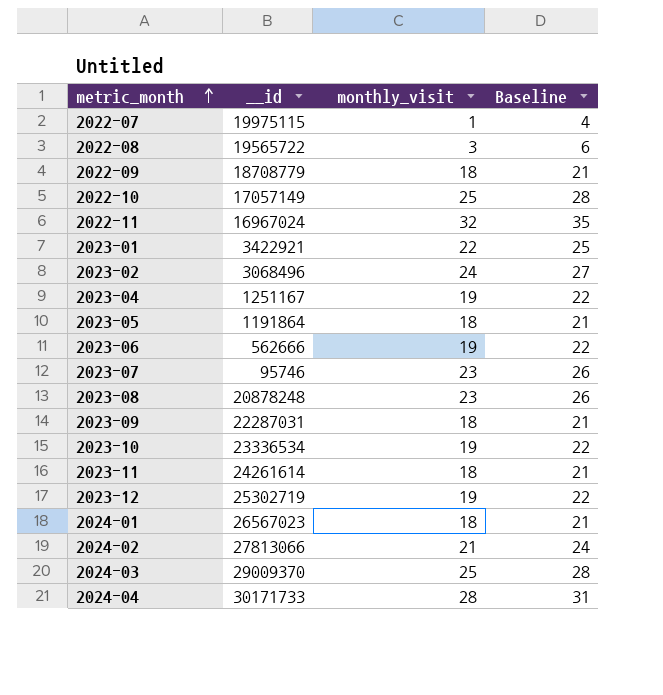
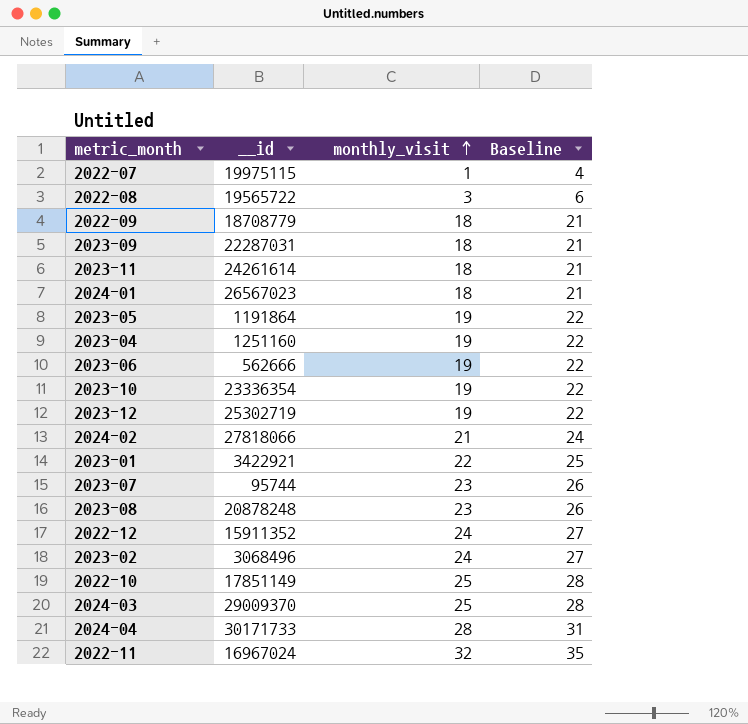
row order: metric_month ascending -> monthly_visit ascending
2023-05 | monthly_visit: 18 -> 19
2023-05 | Baseline: 21 -> 22
2023-04 | __id: 1251167 -> 1251160
2023-10 | __id: 23336534 -> 23336354
2024-02 | __id: 27813066 -> 27818066
2023-07 | __id: 95746 -> 95744
row 2022-12: none -> 15911352 | 24 | 27
2022-10 | __id: 17057149 -> 17851149

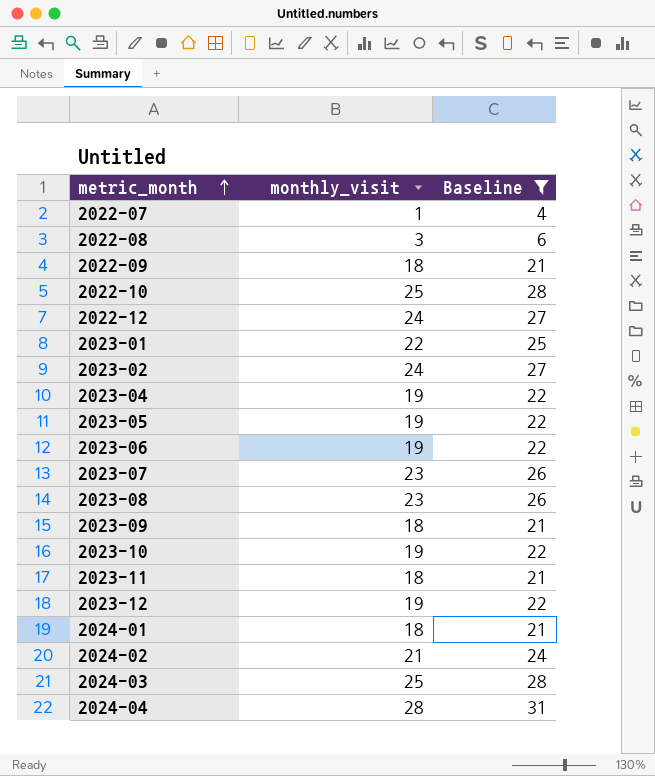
filter: none -> Baseline != 35
row order: monthly_visit ascending -> metric_month ascending
column __id | position: 2 -> none

